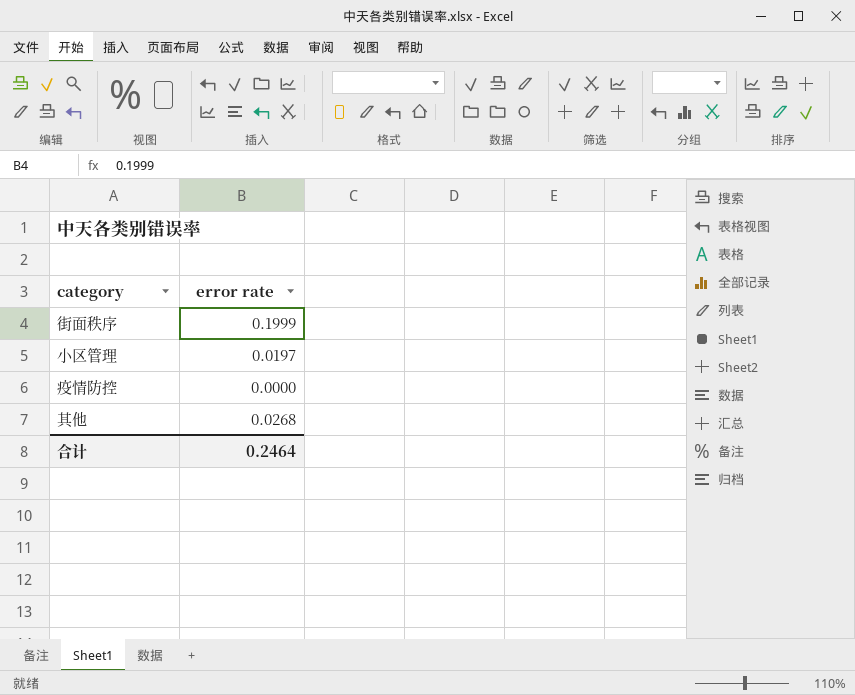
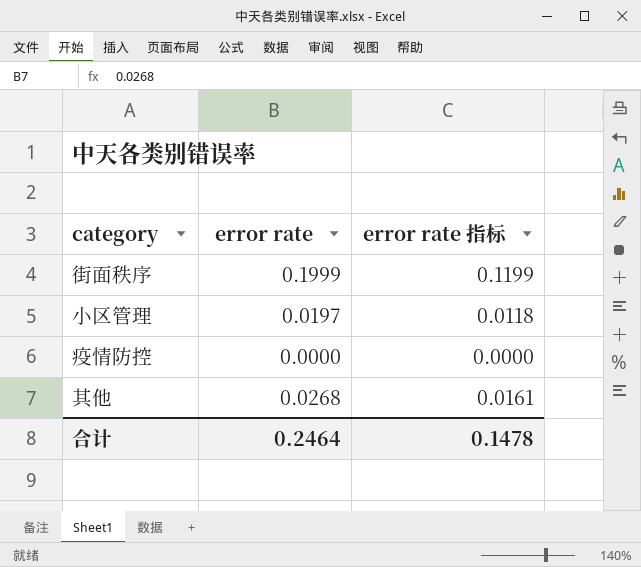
column error rate 指标 | formula: none -> [error rate] * 0.6

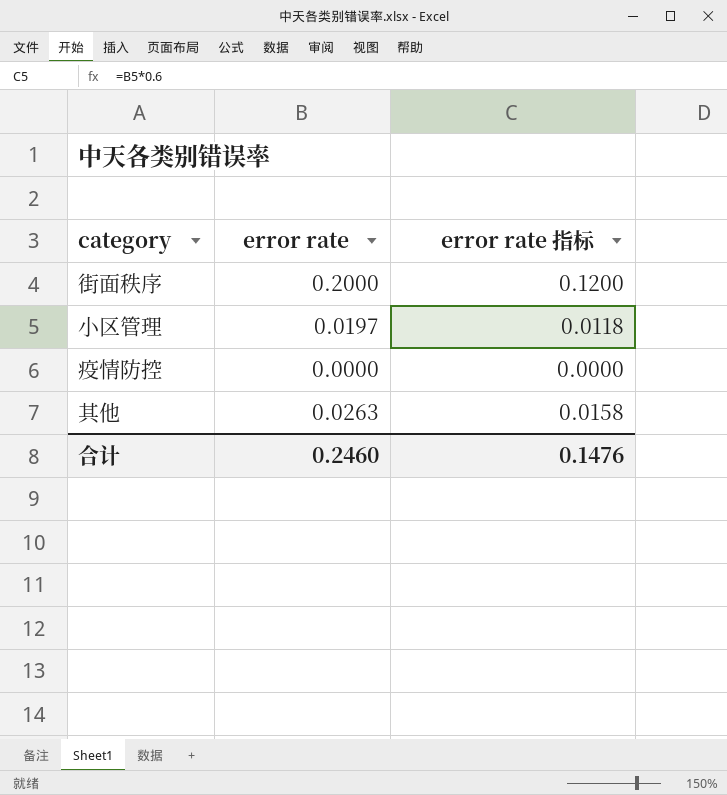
街面秩序 | error rate: 0.1999 -> 0.2000
街面秩序 | error rate 指标: 0.1199 -> 0.1200
其他 | error rate: 0.0268 -> 0.0263
其他 | error rate 指标: 0.0161 -> 0.0158
合计 | error rate: 0.2464 -> 0.2460
合计 | error rate 指标: 0.1478 -> 0.1476

